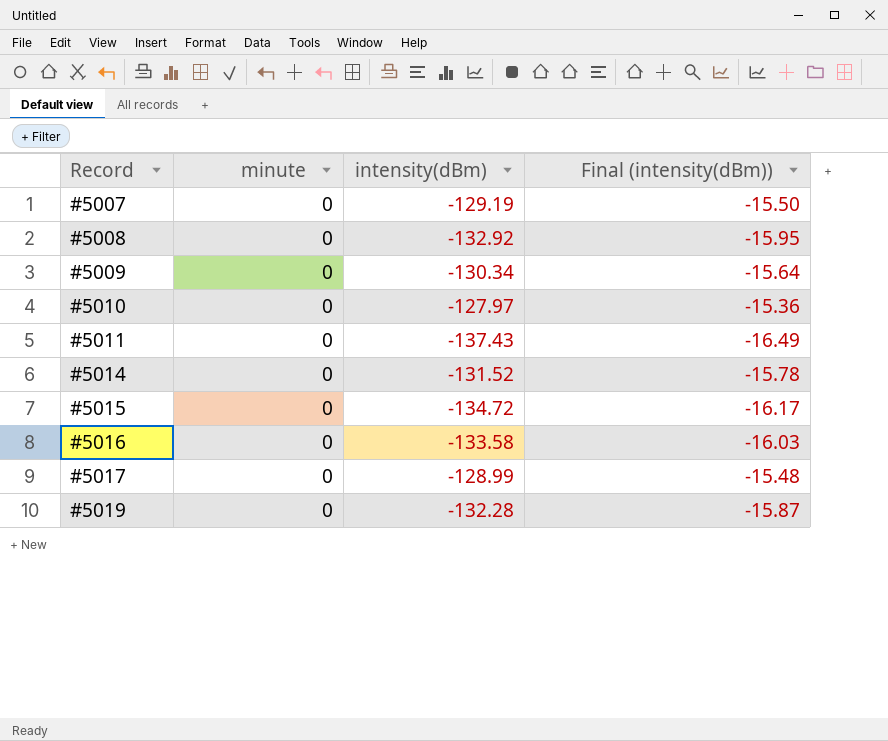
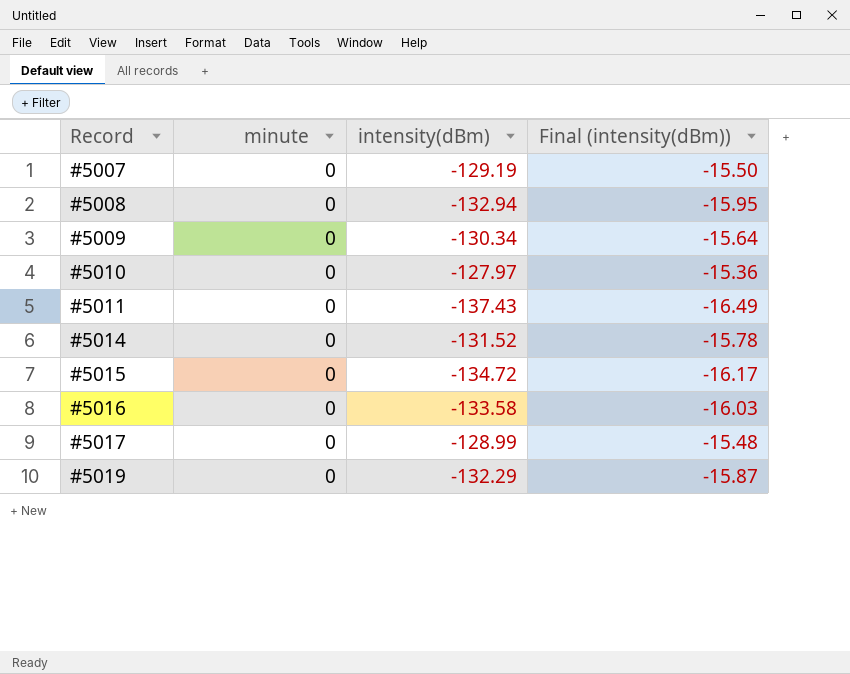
#5008 | intensity(dBm): -132.92 -> -132.94
#5019 | intensity(dBm): -132.28 -> -132.29

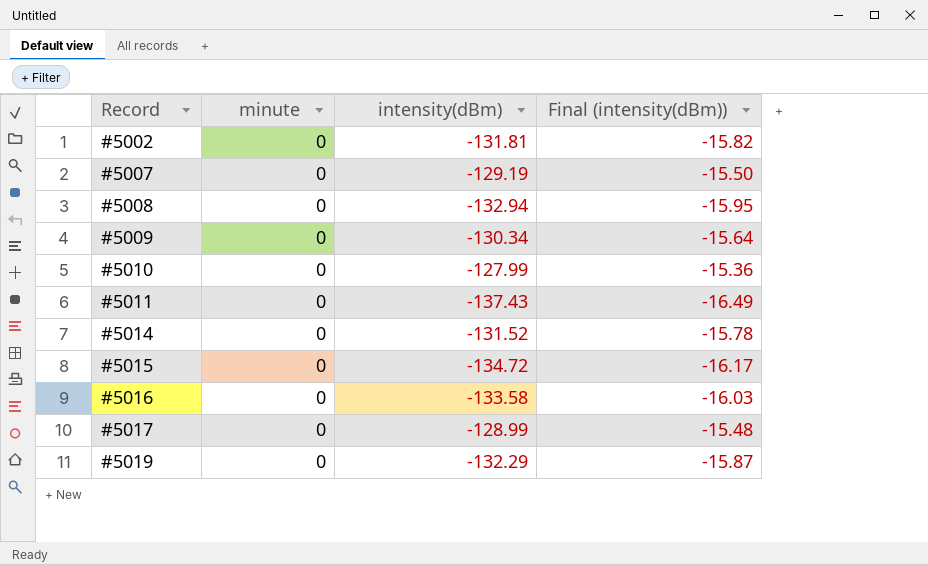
row #5002: none -> 0 | -131.81 | -15.82
#5010 | intensity(dBm): -127.97 -> -127.99

